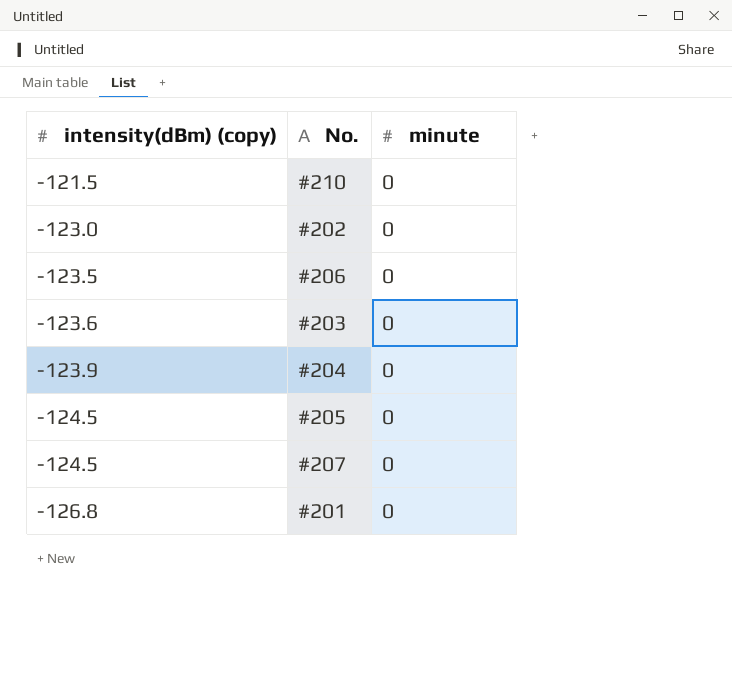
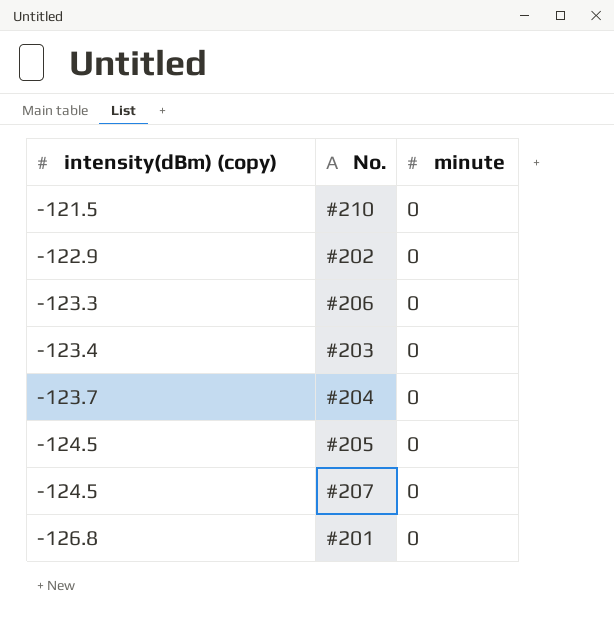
#202 | intensity(dBm) (copy): -123.0 -> -122.9
#206 | intensity(dBm) (copy): -123.5 -> -123.3
#203 | intensity(dBm) (copy): -123.6 -> -123.4
#204 | intensity(dBm) (copy): -123.9 -> -123.7

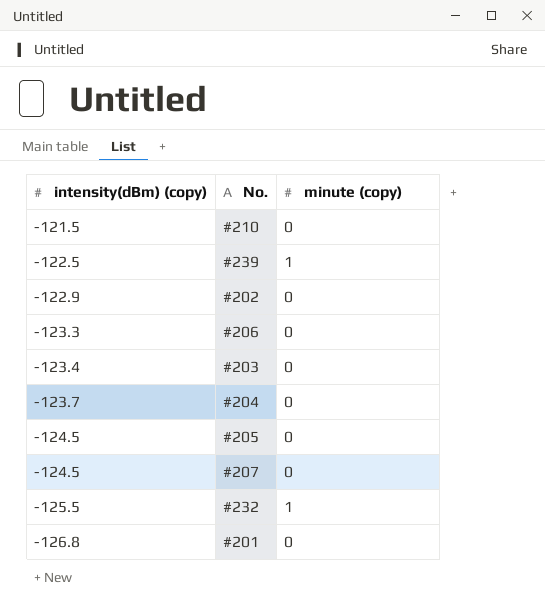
column name: minute -> minute (copy)
row #239: none -> -122.5 | 1
row #232: none -> -125.5 | 1

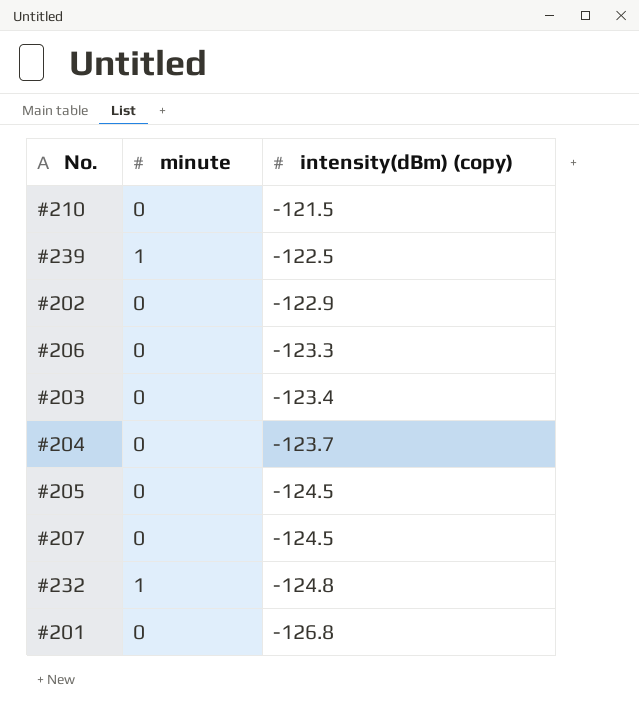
column name: minute (copy) -> minute
column intensity(dBm) (copy) | position: 1 -> 3
#232 | intensity(dBm) (copy): -125.5 -> -124.8

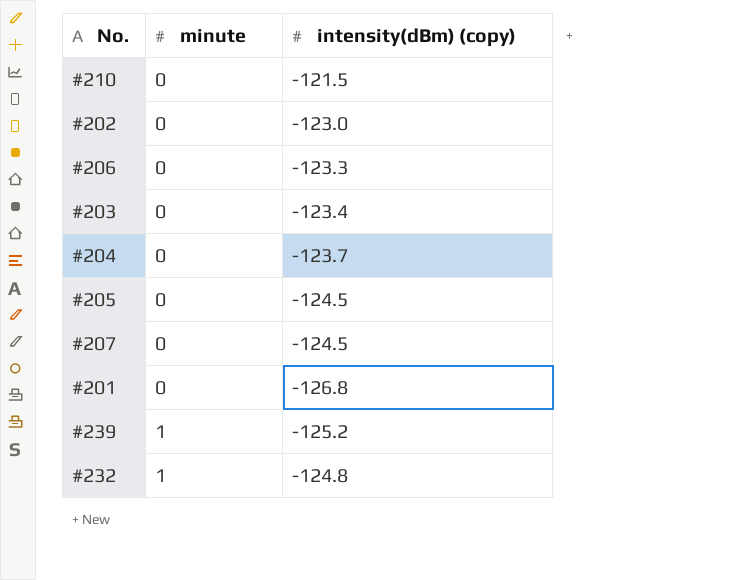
row order: intensity(dBm) (copy) descending -> minute ascending
#202 | intensity(dBm) (copy): -122.9 -> -123.0
#239 | intensity(dBm) (copy): -122.5 -> -125.2

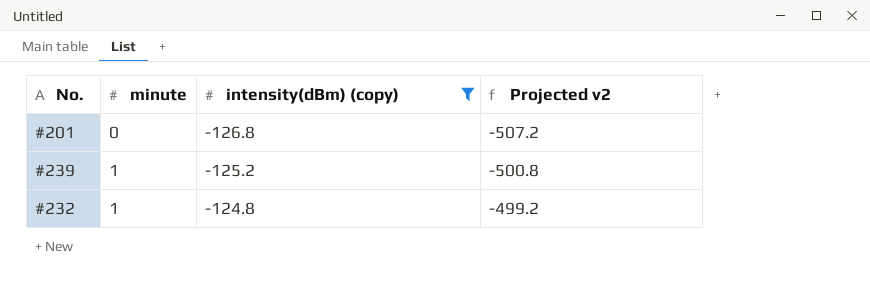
filter: none -> intensity(dBm) (copy) <= -124.8
column Projected v2 | formula: none -> [intensity(dBm) (copy)] * 4

